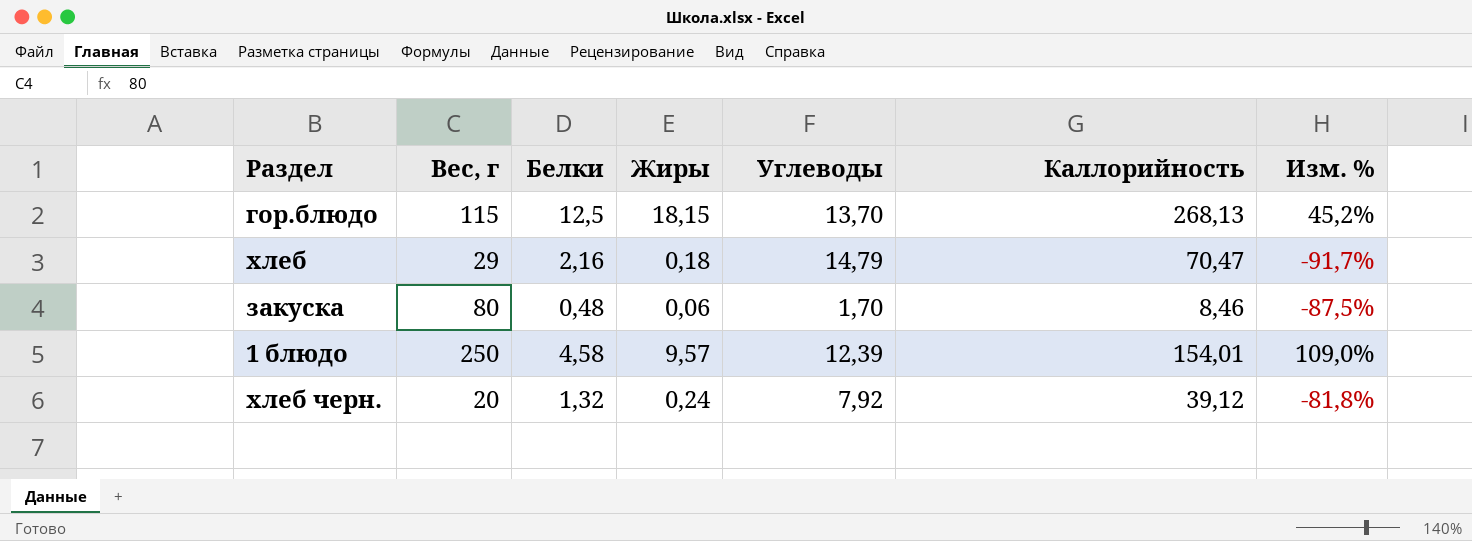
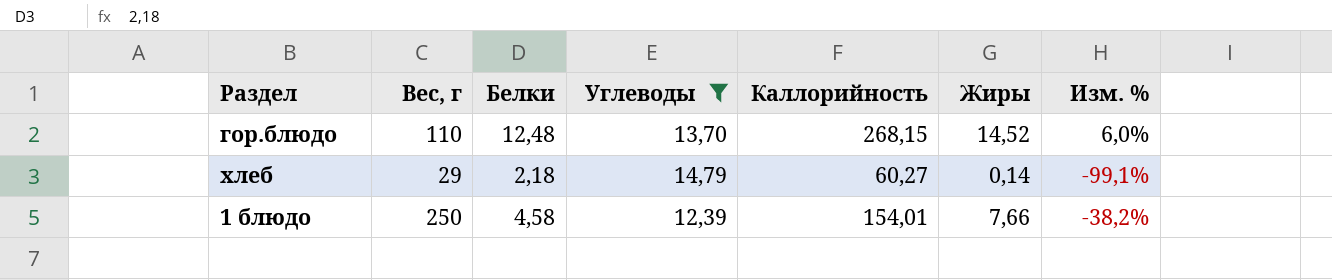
filter: none -> Углеводы >= 12,39
column Жиры | position: 4 -> 6
column Изм. % | formula: ([Жиры] - [Белки]) / [Белки] -> ([Жиры] - [Углеводы]) / [Углеводы]
гор.блюдо | Вес, г: 115 -> 110
гор.блюдо | Белки: 12,5 -> 12,48
гор.блюдо | Каллорийность: 268,13 -> 268,15
гор.блюдо | Жиры: 18,15 -> 14,52
хлеб | Белки: 2,16 -> 2,18
хлеб | Каллорийность: 70,47 -> 60,27
хлеб | Жиры: 0,18 -> 0,14
1 блюдо | Жиры: 9,57 -> 7,66

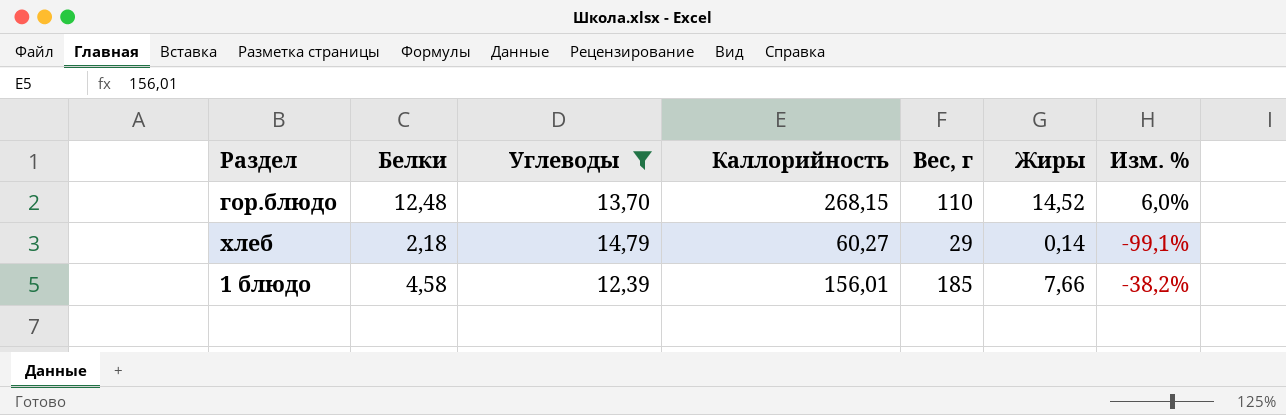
column Вес, г | position: 2 -> 5
1 блюдо | Каллорийность: 154,01 -> 156,01
1 блюдо | Вес, г: 250 -> 185

